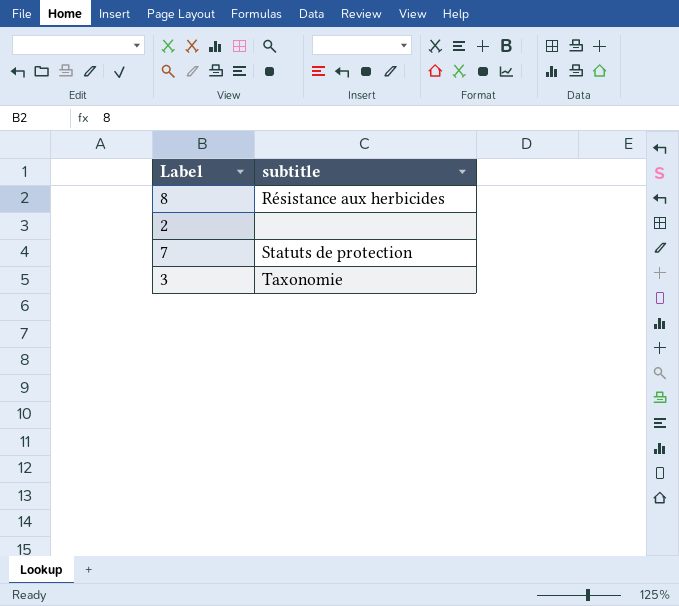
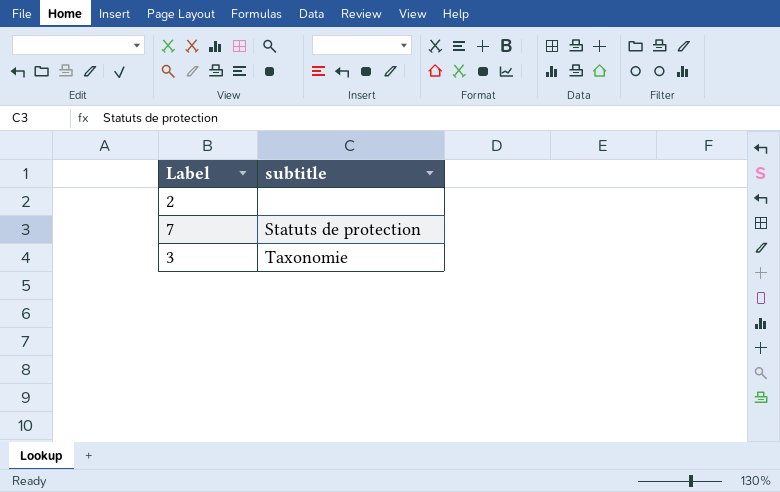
row 8: Résistance aux herbicides -> none

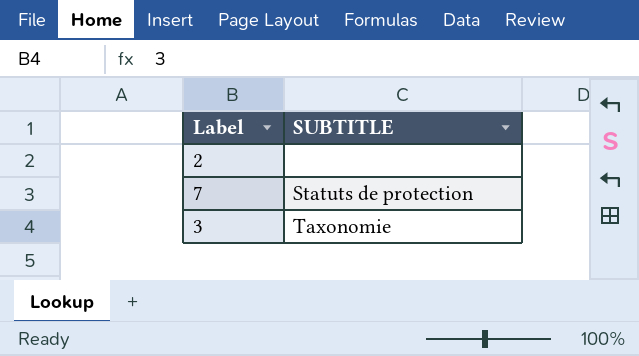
column name: subtitle -> SUBTITLE

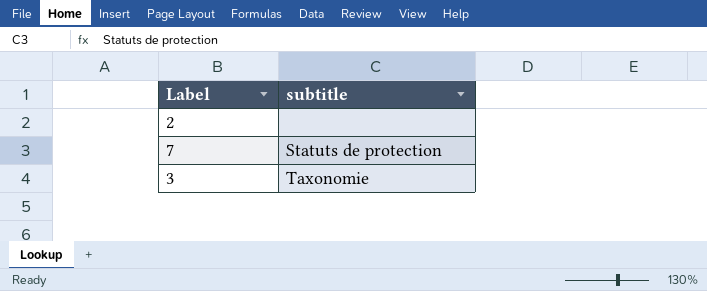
column name: SUBTITLE -> subtitle

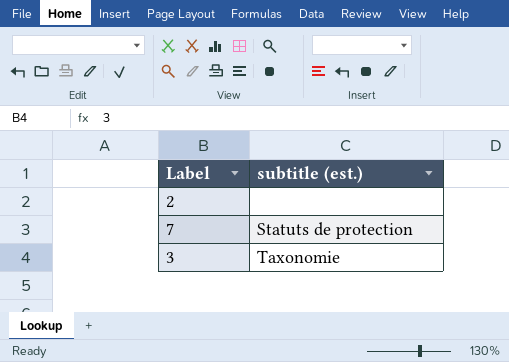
column name: subtitle -> subtitle (est.)

